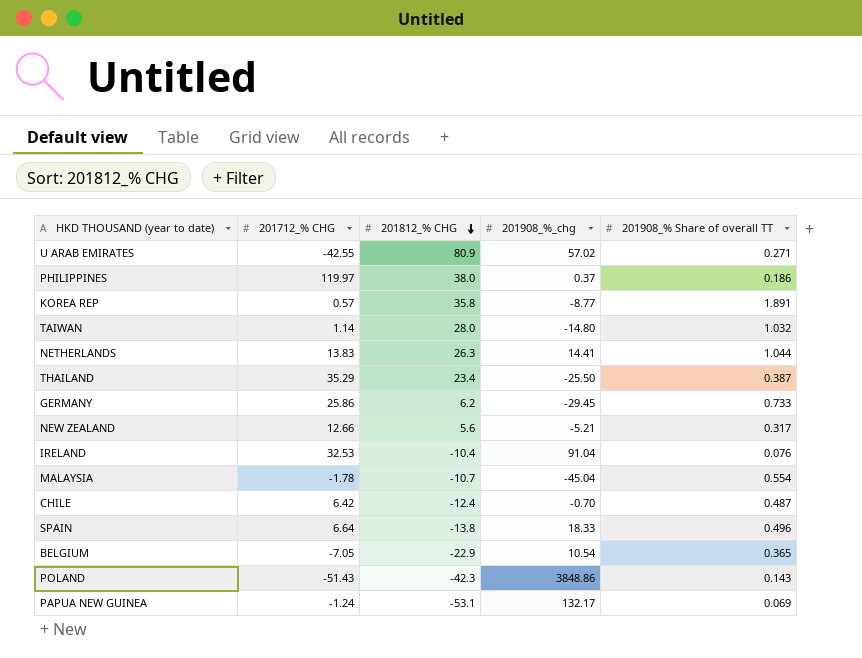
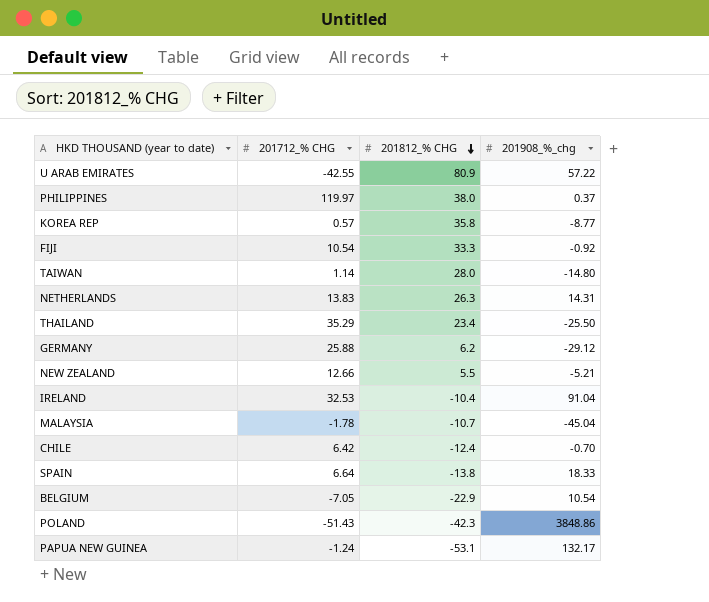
column 201908_% Share of overall TT | position: 5 -> none
U ARAB EMIRATES | 201908_%_chg: 57.02 -> 57.22
row FIJI: none -> 10.54 | 33.3 | -0.92
NETHERLANDS | 201908_%_chg: 14.41 -> 14.31
GERMANY | 201712_% CHG: 25.86 -> 25.88
GERMANY | 201908_%_chg: -29.45 -> -29.12
NEW ZEALAND | 201812_% CHG: 5.6 -> 5.5

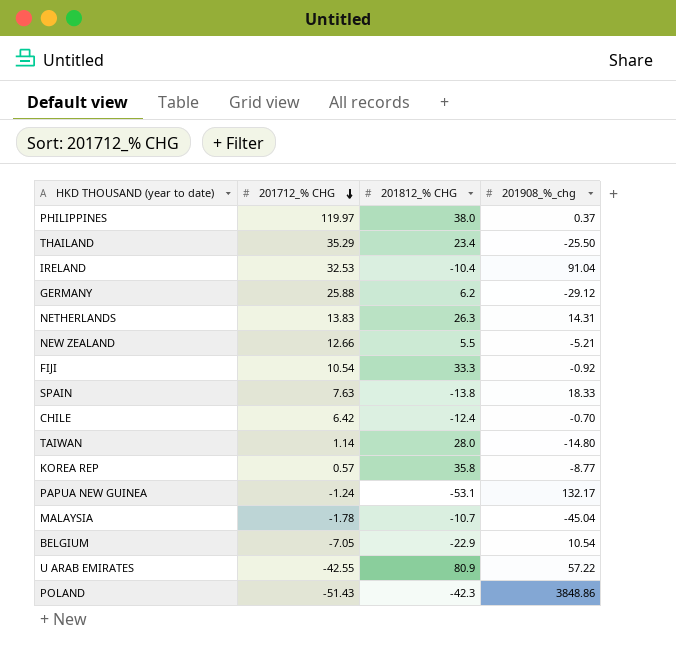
row order: 201812_% CHG descending -> 201712_% CHG descending
SPAIN | 201712_% CHG: 6.64 -> 7.63

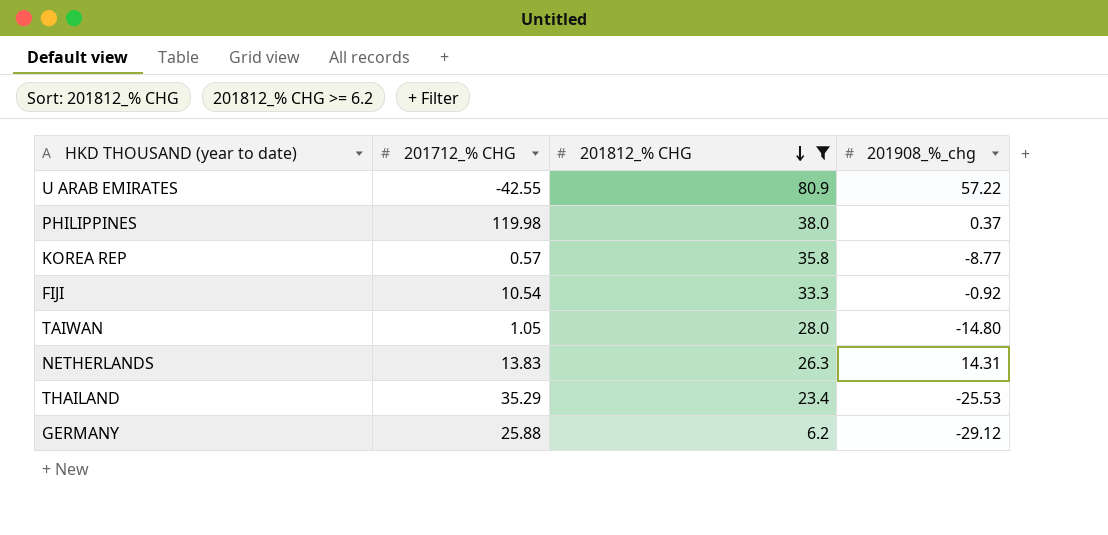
filter: none -> 201812_% CHG >= 6.2
row order: 201712_% CHG descending -> 201812_% CHG descending
PHILIPPINES | 201712_% CHG: 119.97 -> 119.98
TAIWAN | 201712_% CHG: 1.14 -> 1.05
THAILAND | 201908_%_chg: -25.50 -> -25.53

